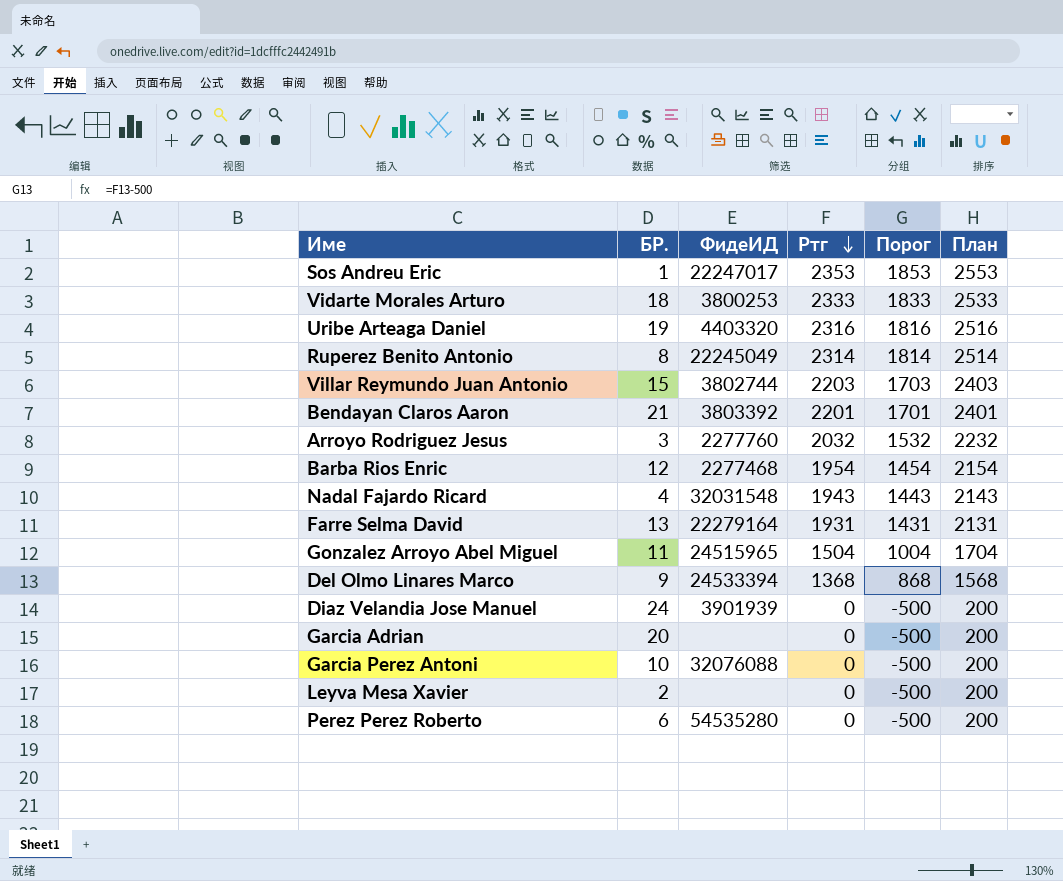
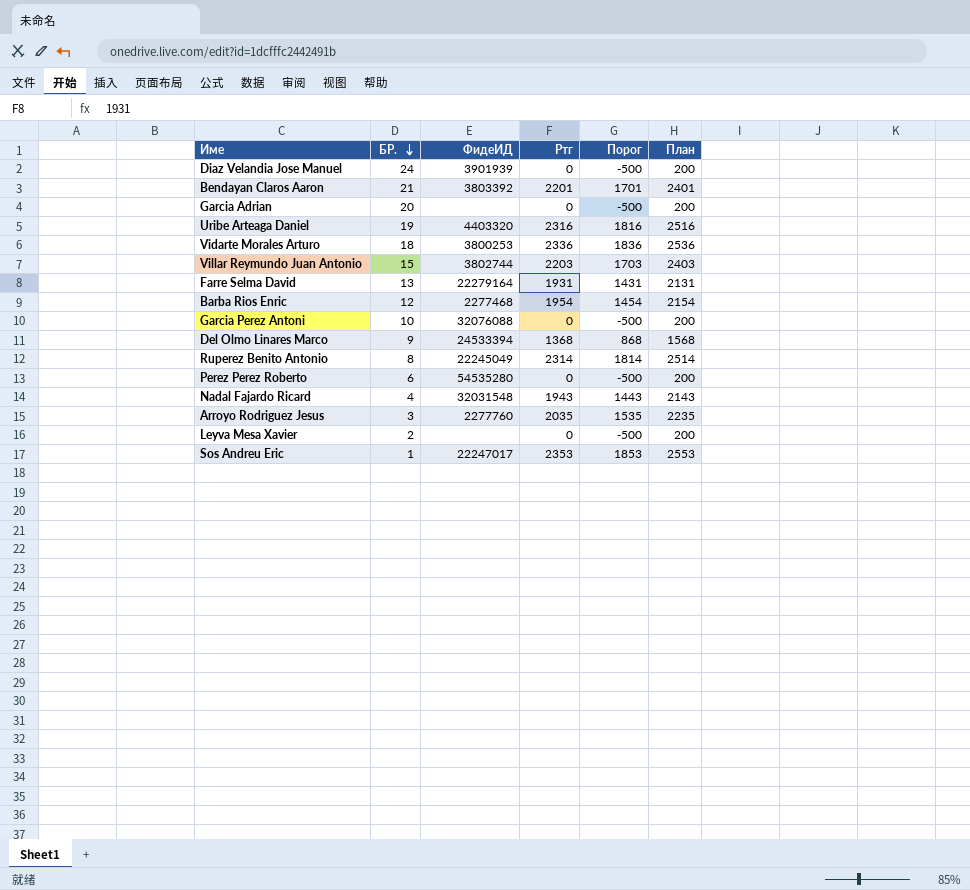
row order: Ртг descending -> БР. descending
row Gonzalez Arroyo Abel Miguel: 11 | 24515965 | 1504 | 1004 | 1704 -> none
Vidarte Morales Arturo | Ртг: 2333 -> 2336
Vidarte Morales Arturo | Порог: 1833 -> 1836
Vidarte Morales Arturo | План: 2533 -> 2536
Arroyo Rodriguez Jesus | Ртг: 2032 -> 2035
Arroyo Rodriguez Jesus | Порог: 1532 -> 1535
Arroyo Rodriguez Jesus | План: 2232 -> 2235

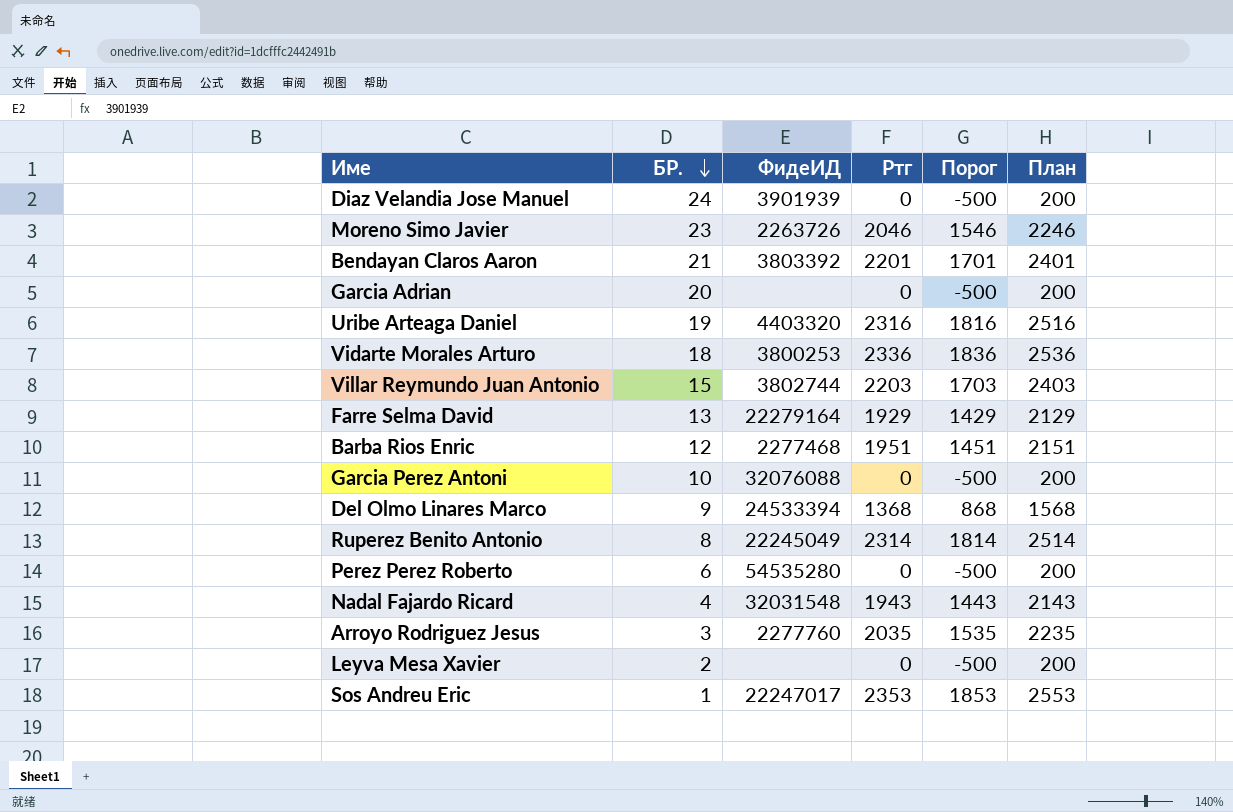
row Moreno Simo Javier: none -> 23 | 2263726 | 2046 | 1546 | 2246
Farre Selma David | Ртг: 1931 -> 1929
Farre Selma David | Порог: 1431 -> 1429
Farre Selma David | План: 2131 -> 2129
Barba Rios Enric | Ртг: 1954 -> 1951
Barba Rios Enric | Порог: 1454 -> 1451
Barba Rios Enric | План: 2154 -> 2151

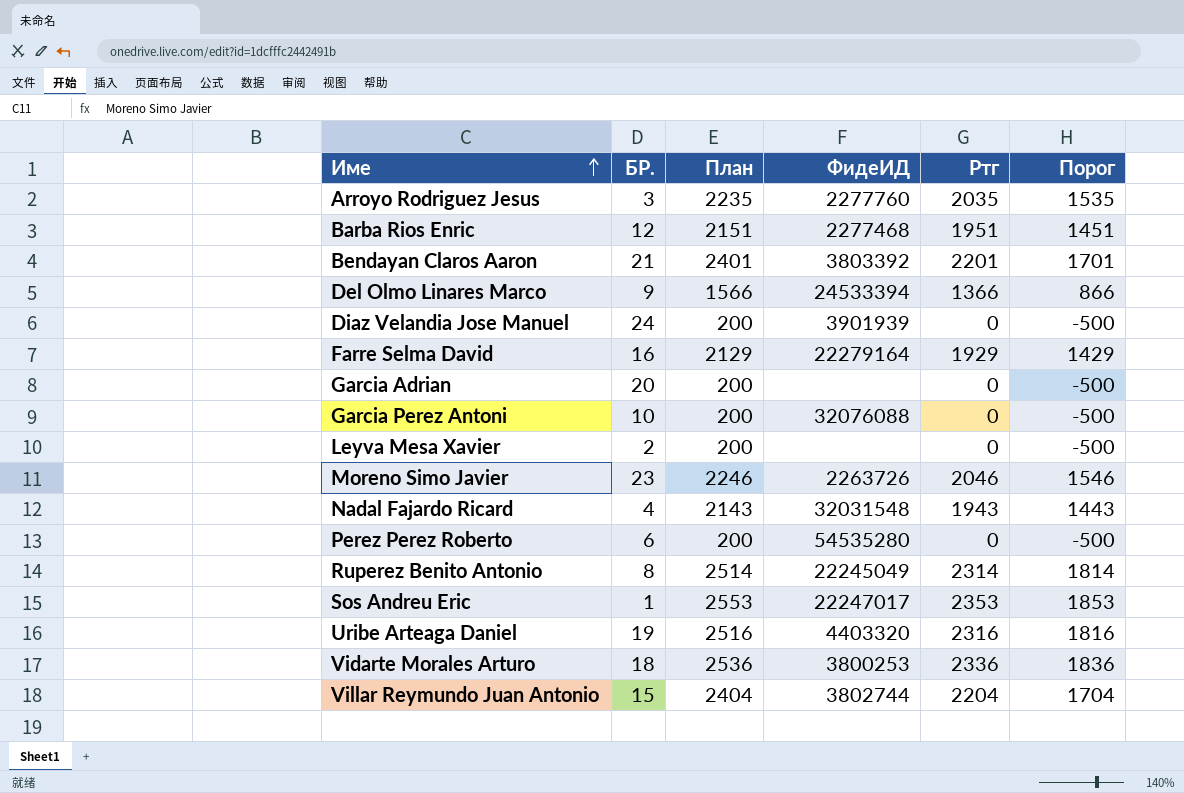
row order: БР. descending -> Име ascending
column План | position: 6 -> 3
Del Olmo Linares Marco | План: 1568 -> 1566
Del Olmo Linares Marco | Ртг: 1368 -> 1366
Del Olmo Linares Marco | Порог: 868 -> 866
Farre Selma David | БР.: 13 -> 16
Villar Reymundo Juan Antonio | План: 2403 -> 2404
Villar Reymundo Juan Antonio | Ртг: 2203 -> 2204
Villar Reymundo Juan Antonio | Порог: 1703 -> 1704

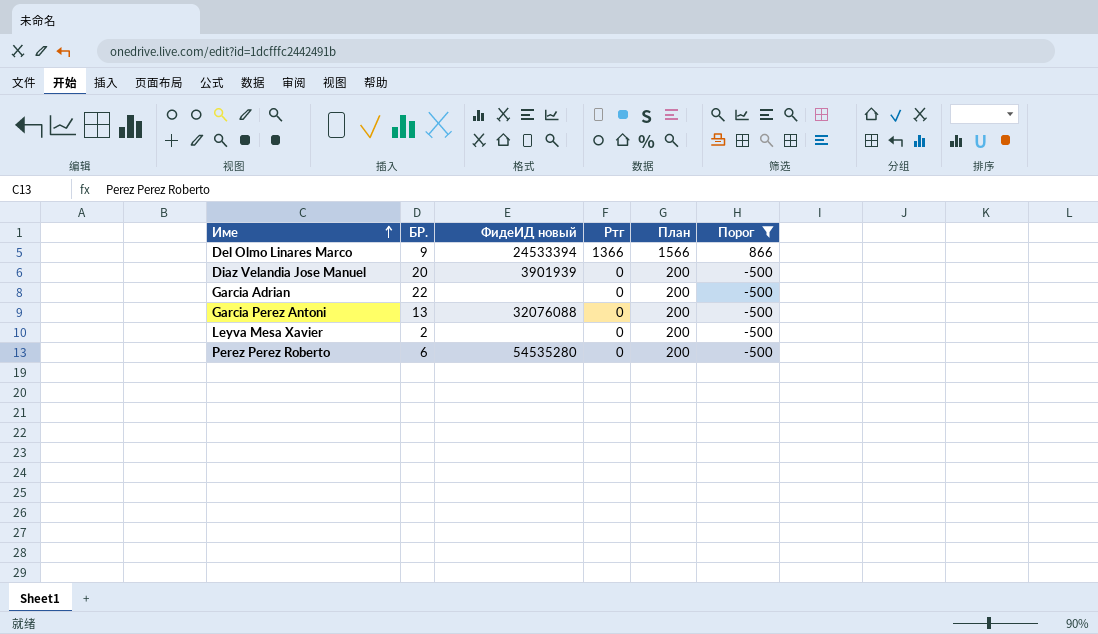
filter: none -> Порог <= 866
column name: ФидеИД -> ФидеИД новый
column План | position: 3 -> 5
Diaz Velandia Jose Manuel | БР.: 24 -> 20
Garcia Adrian | БР.: 20 -> 22
Garcia Perez Antoni | БР.: 10 -> 13

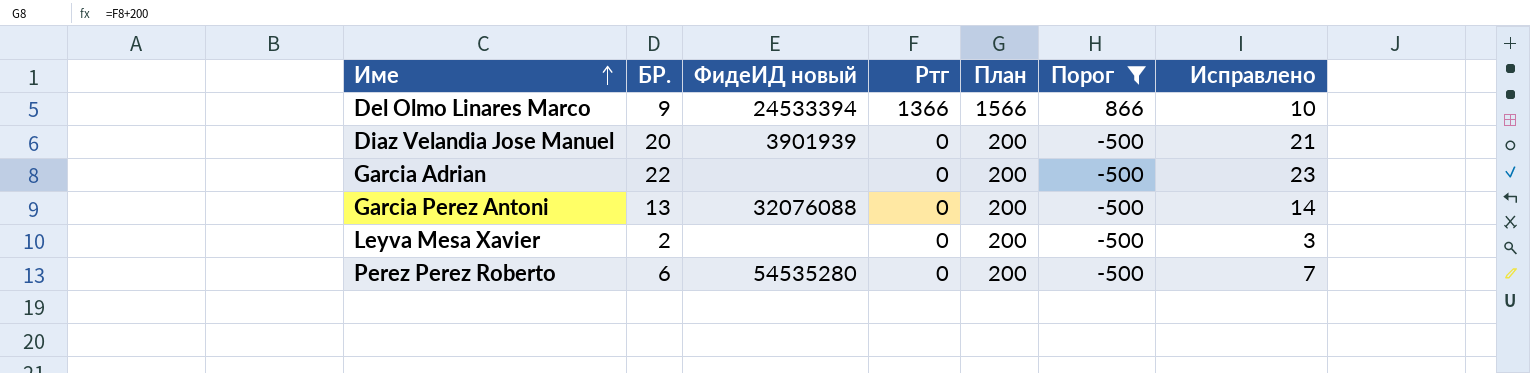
column Исправлено | formula: none -> [БР.] + 1

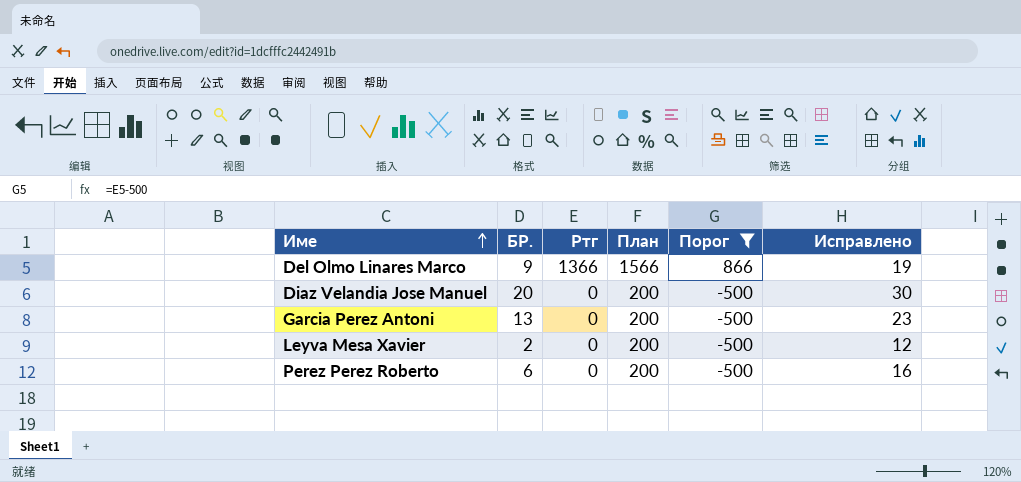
column ФидеИД новый | position: 3 -> none
column Исправлено | formula: [БР.] + 1 -> [БР.] + 10
row Garcia Adrian: 22 | none | 0 | 200 | -500 | 23 -> none

